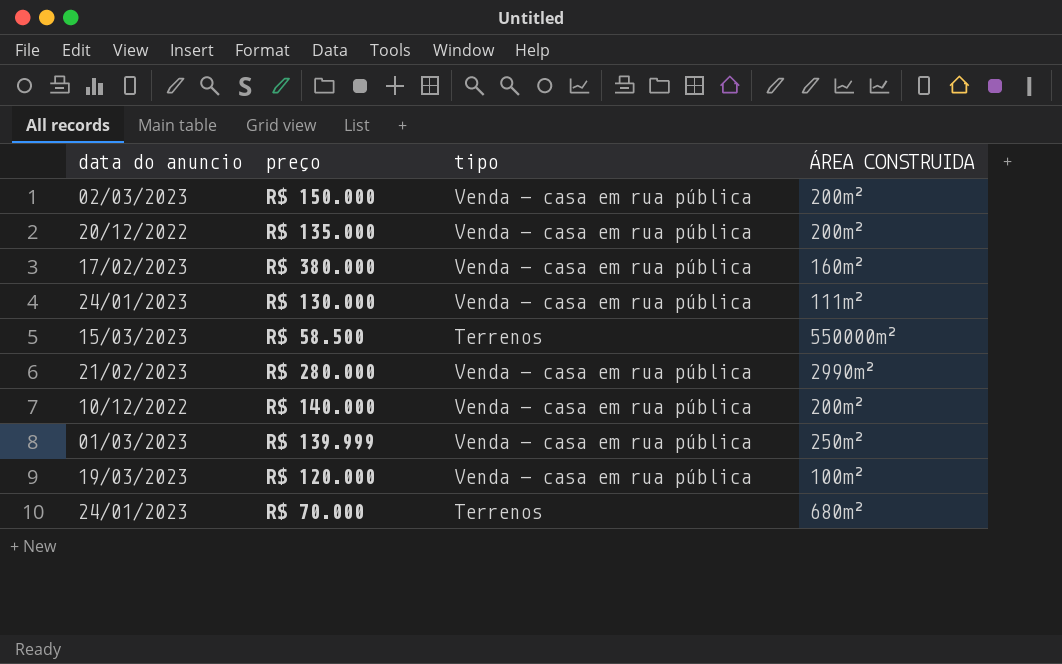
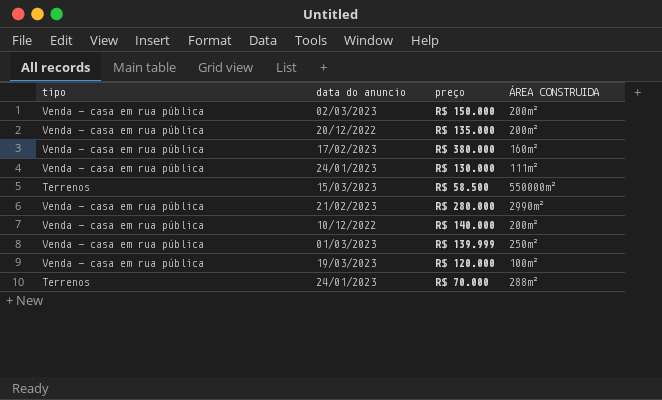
column tipo | position: 3 -> 1
R$ 70.000 | ÁREA CONSTRUIDA: 680m² -> 288m²

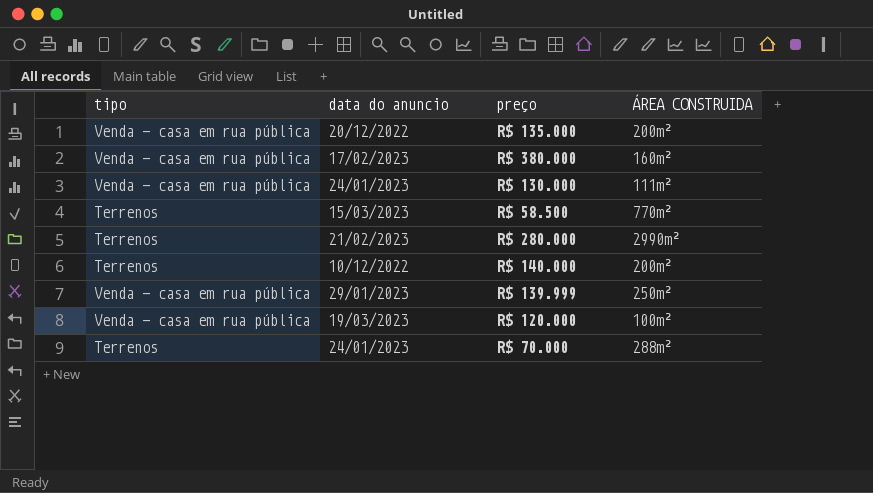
row R$ 150.000: Venda - casa em rua pública | 02/03/2023 | 200m² -> none
R$ 58.500 | ÁREA CONSTRUIDA: 550000m² -> 770m²
R$ 280.000 | tipo: Venda - casa em rua pública -> Terrenos
R$ 140.000 | tipo: Venda - casa em rua pública -> Terrenos
R$ 139.999 | data do anuncio: 01/03/2023 -> 29/01/2023

